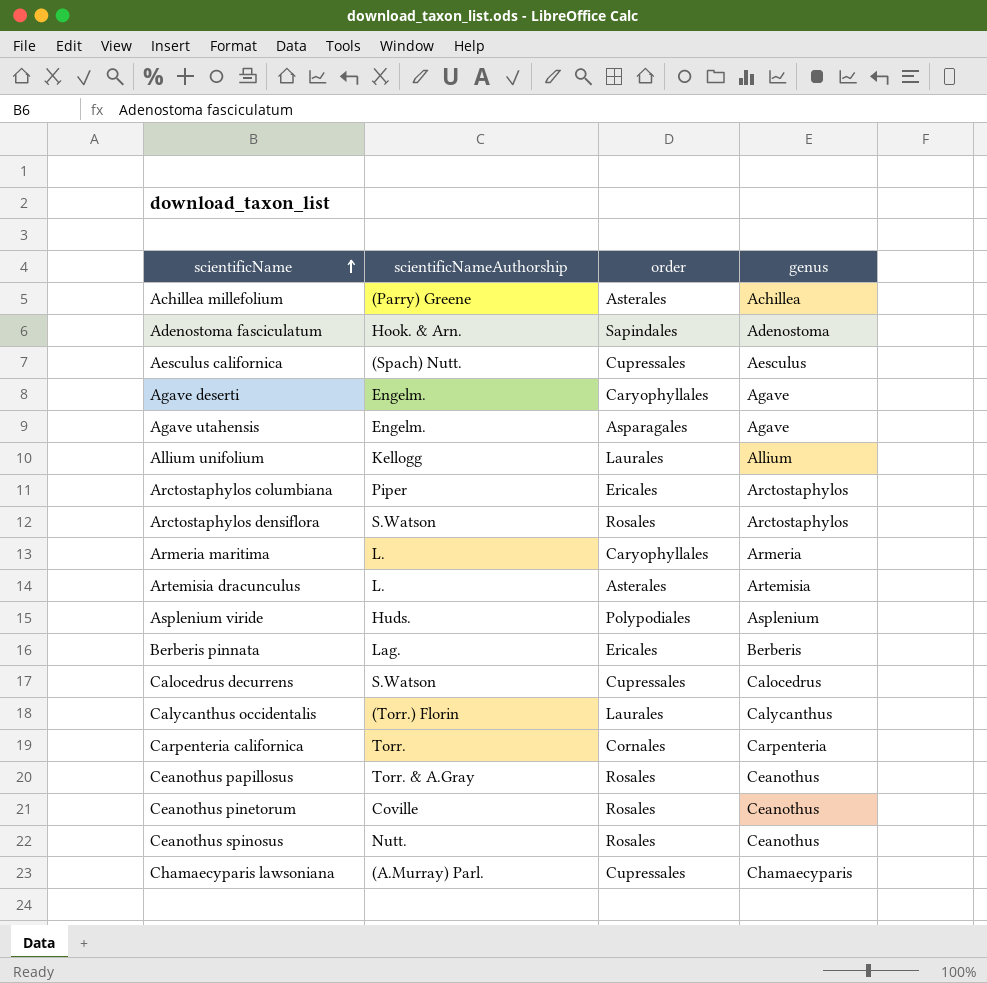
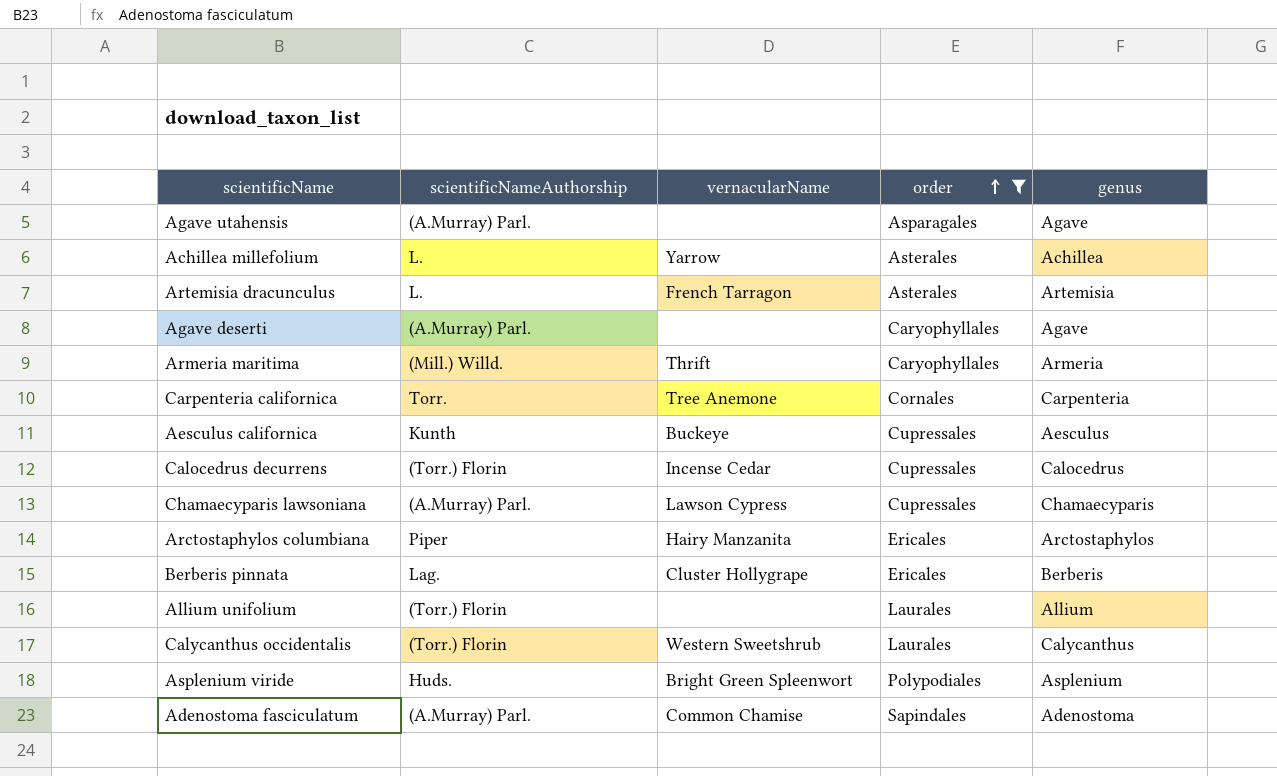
filter: none -> order != Rosales
row order: scientificName ascending -> order ascending
column vernacularName | position: none -> 3
Agave utahensis | scientificNameAuthorship: Engelm. -> (A.Murray) Parl.
Achillea millefolium | scientificNameAuthorship: (Parry) Greene -> L.
Agave deserti | scientificNameAuthorship: Engelm. -> (A.Murray) Parl.
Armeria maritima | scientificNameAuthorship: L. -> (Mill.) Willd.
Aesculus californica | scientificNameAuthorship: (Spach) Nutt. -> Kunth
Calocedrus decurrens | scientificNameAuthorship: S.Watson -> (Torr.) Florin
Allium unifolium | scientificNameAuthorship: Kellogg -> (Torr.) Florin
Adenostoma fasciculatum | scientificNameAuthorship: Hook. & Arn. -> (A.Murray) Parl.

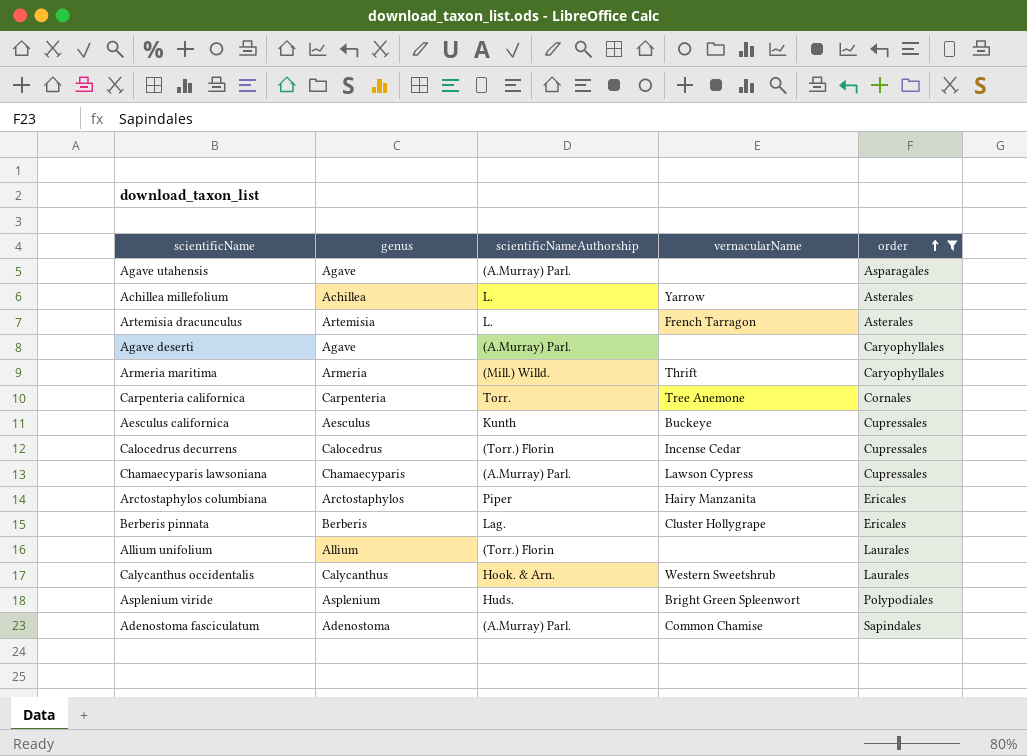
column genus | position: 5 -> 2
Calycanthus occidentalis | scientificNameAuthorship: (Torr.) Florin -> Hook. & Arn.

